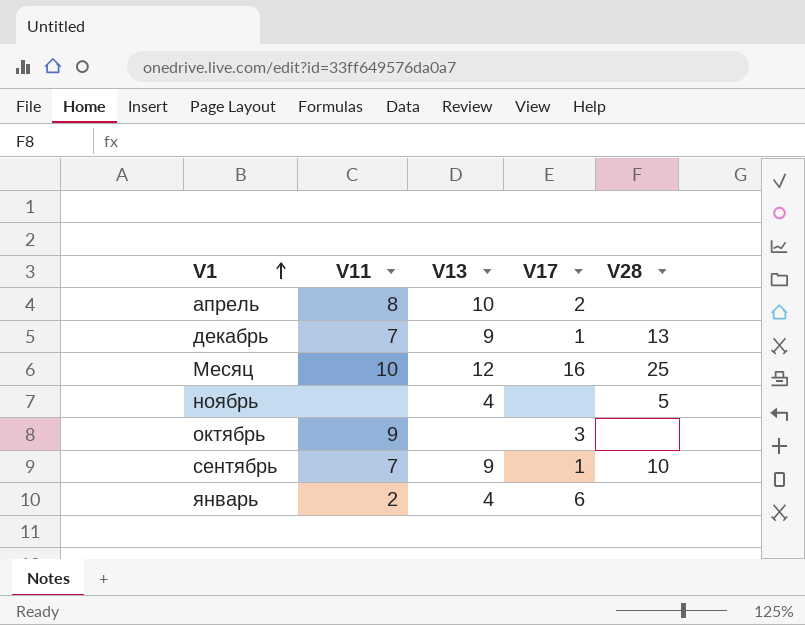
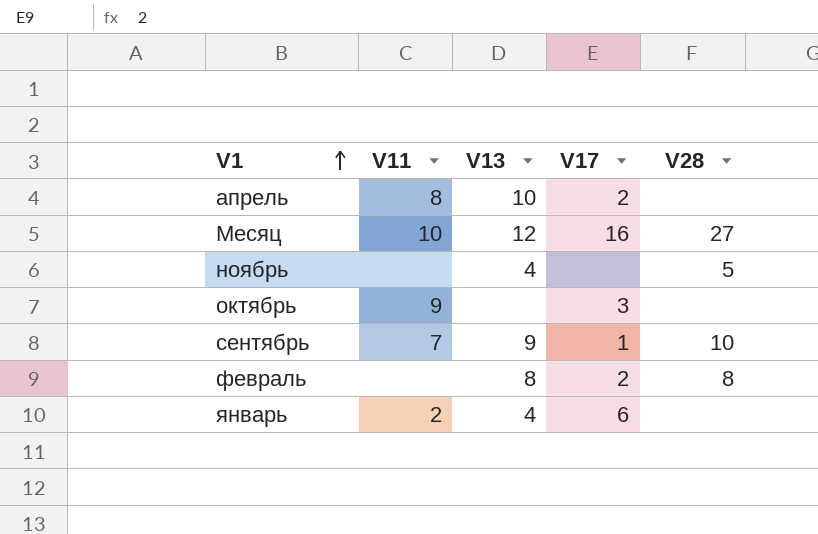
row декабрь: 7 | 9 | 1 | 13 -> none
Месяц | V28: 25 -> 27
row февраль: none -> none | 8 | 2 | 8

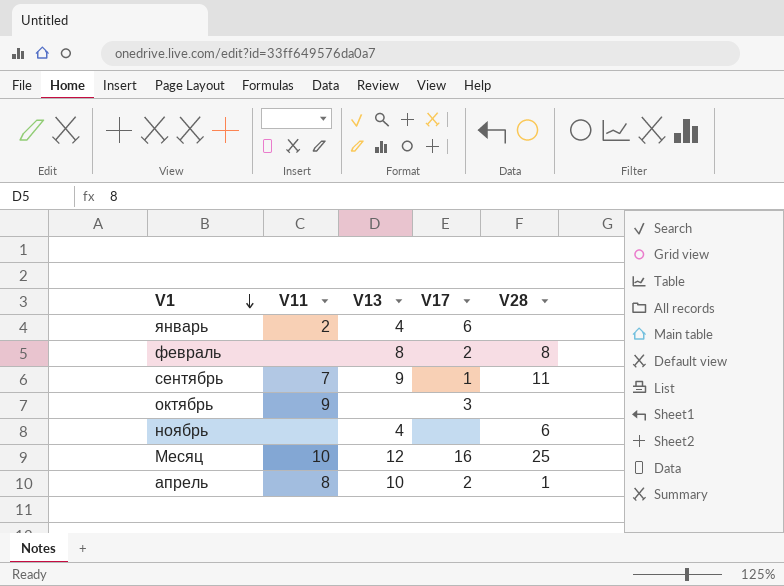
row order: V1 ascending -> V1 descending
сентябрь | V28: 10 -> 11
ноябрь | V28: 5 -> 6
Месяц | V28: 27 -> 25
апрель | V28: none -> 1

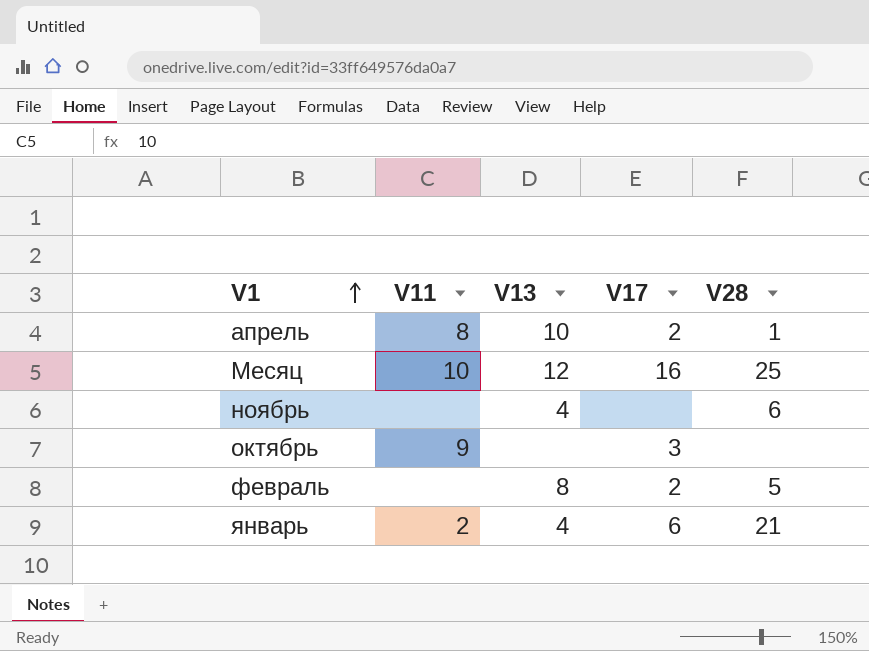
row order: V1 descending -> V1 ascending
row сентябрь: 7 | 9 | 1 | 11 -> none
февраль | V28: 8 -> 5
январь | V28: none -> 21

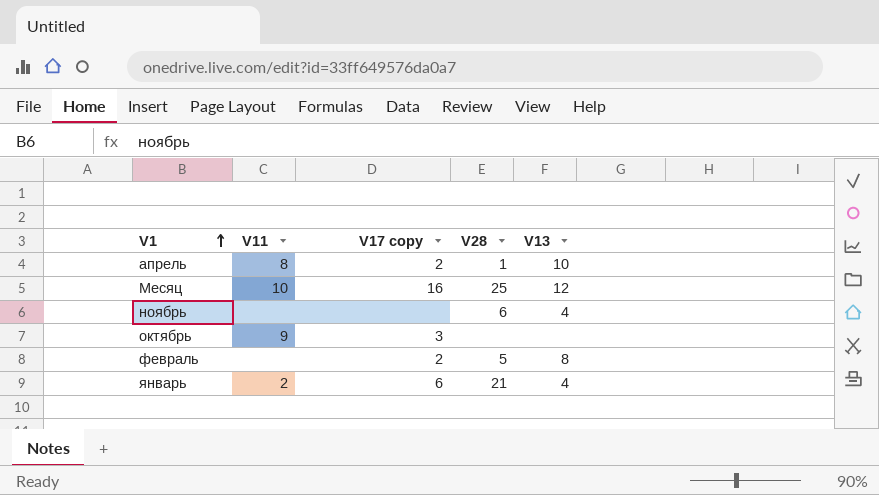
column name: V17 -> V17 copy
column V13 | position: 3 -> 5

